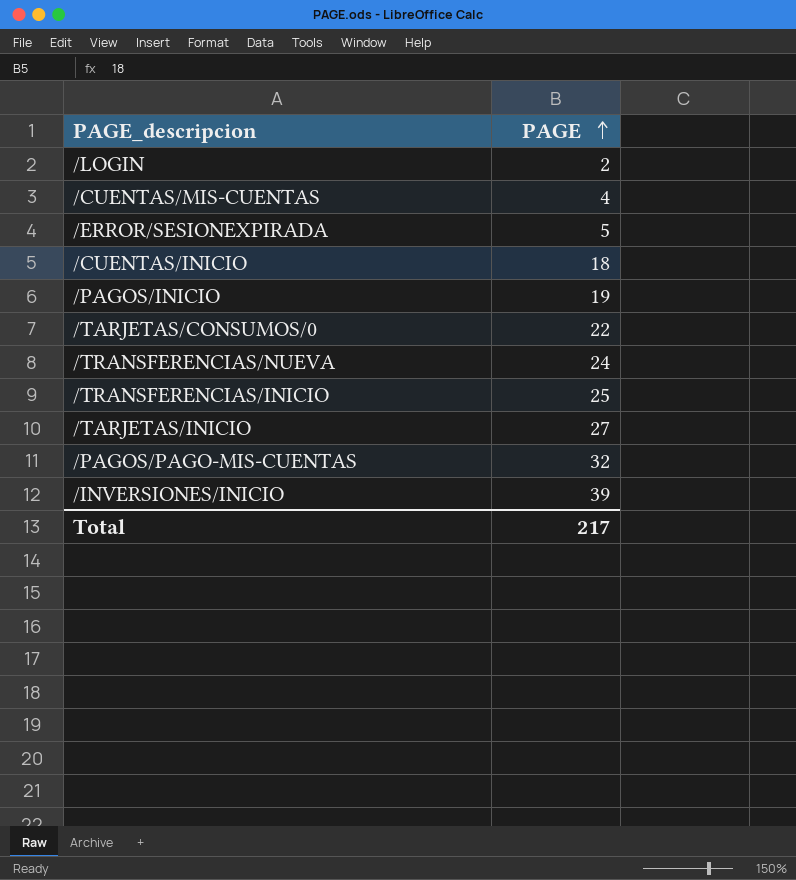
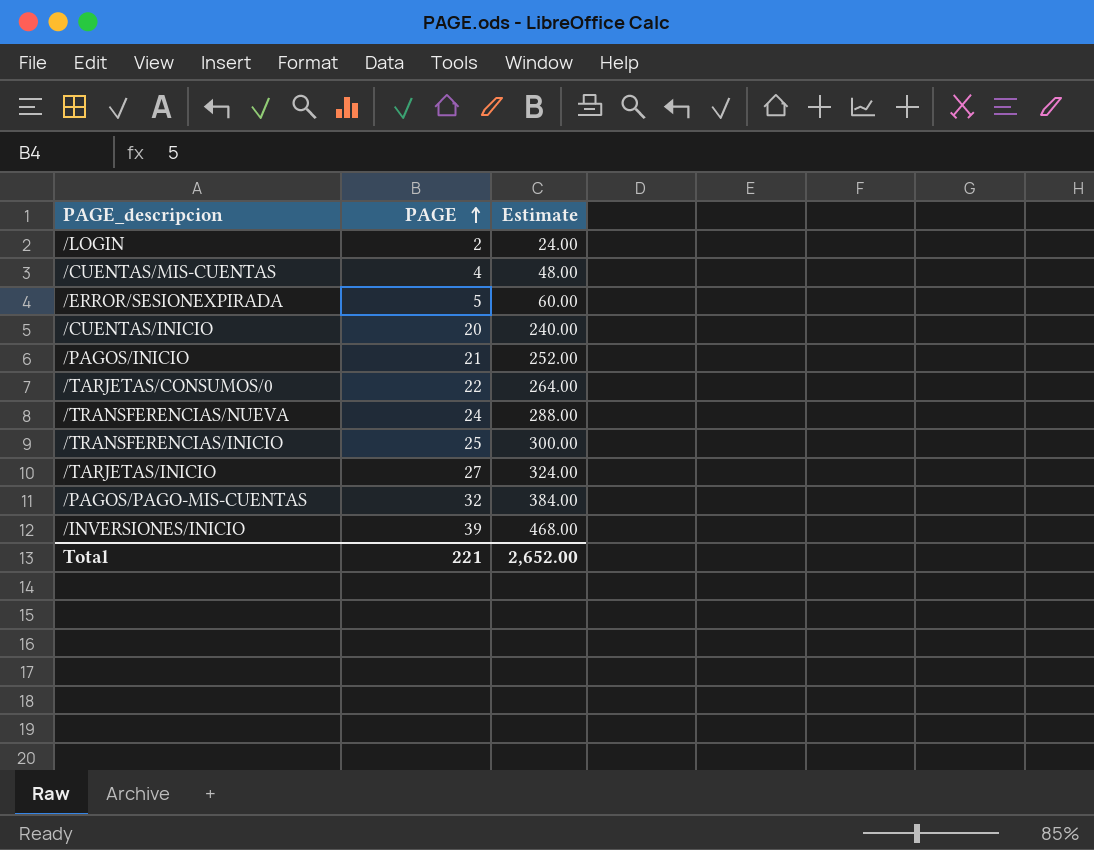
column Estimate | formula: none -> [PAGE] * 12
/CUENTAS/INICIO | PAGE: 18 -> 20
/PAGOS/INICIO | PAGE: 19 -> 21
Total | PAGE: 217 -> 221

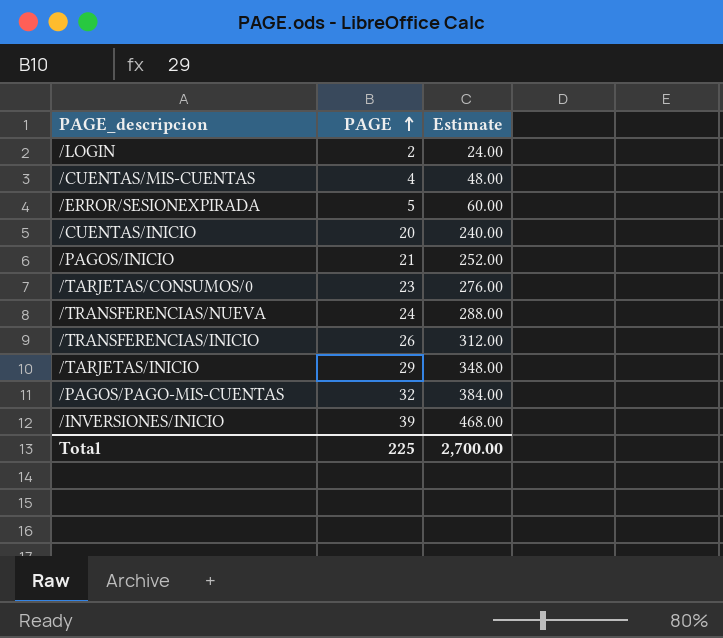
/TARJETAS/CONSUMOS/0 | PAGE: 22 -> 23
/TARJETAS/CONSUMOS/0 | Estimate: 264.00 -> 276.00
/TRANSFERENCIAS/INICIO | PAGE: 25 -> 26
/TRANSFERENCIAS/INICIO | Estimate: 300.00 -> 312.00
/TARJETAS/INICIO | PAGE: 27 -> 29
/TARJETAS/INICIO | Estimate: 324.00 -> 348.00
Total | PAGE: 221 -> 225
Total | Estimate: 2,652.00 -> 2,700.00

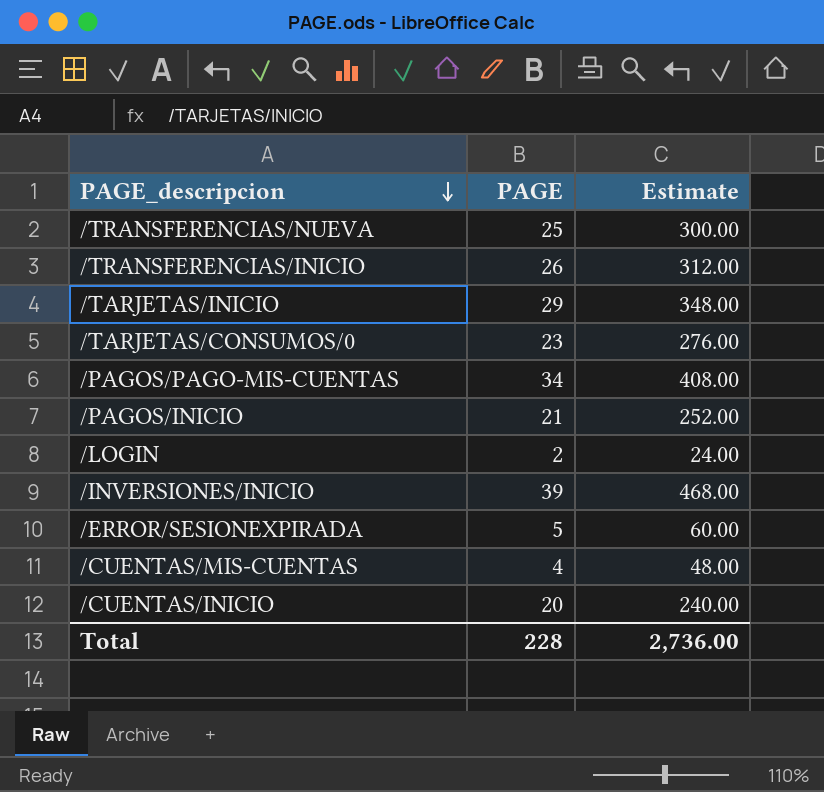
row order: PAGE ascending -> PAGE_descripcion descending
/TRANSFERENCIAS/NUEVA | PAGE: 24 -> 25
/TRANSFERENCIAS/NUEVA | Estimate: 288.00 -> 300.00
/PAGOS/PAGO-MIS-CUENTAS | PAGE: 32 -> 34
/PAGOS/PAGO-MIS-CUENTAS | Estimate: 384.00 -> 408.00
Total | PAGE: 225 -> 228
Total | Estimate: 2,700.00 -> 2,736.00

